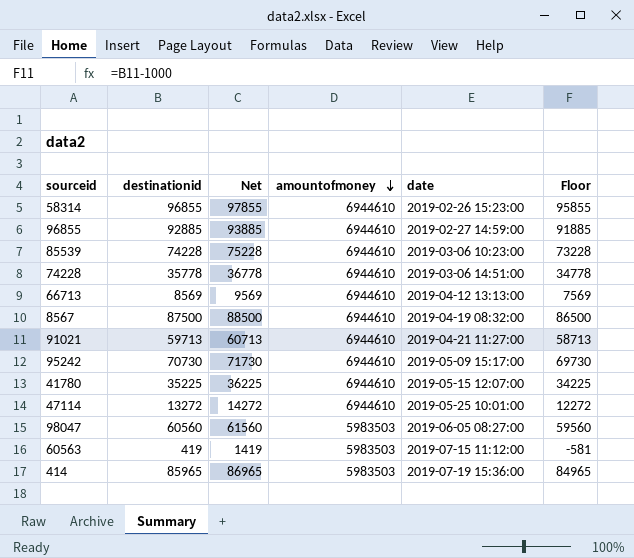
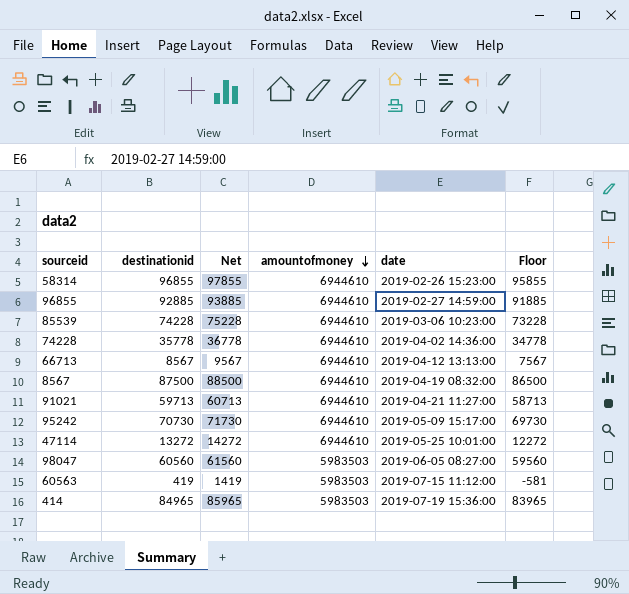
row 41780: 35225 | 36225 | 6944610 | 2019-05-15 12:07:00 | 34225 -> none
74228 | date: 2019-03-06 14:51:00 -> 2019-04-02 14:36:00
66713 | destinationid: 8569 -> 8567
66713 | Net: 9569 -> 9567
66713 | Floor: 7569 -> 7567
414 | destinationid: 85965 -> 84965
414 | Net: 86965 -> 85965
414 | Floor: 84965 -> 83965

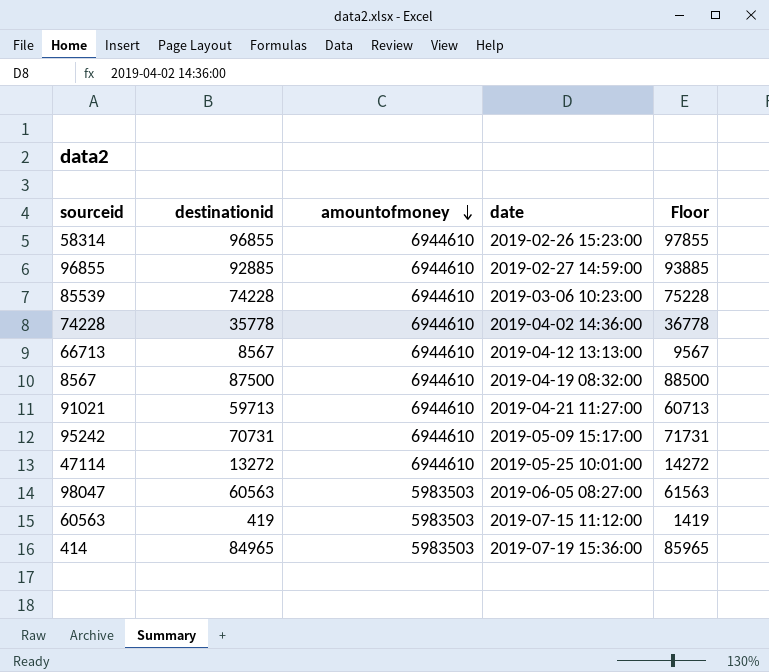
column Net | formula: [destinationid] + 1000 -> none
column Floor | formula: [destinationid] - 1000 -> [destinationid] + 1000
95242 | destinationid: 70730 -> 70731
98047 | destinationid: 60560 -> 60563

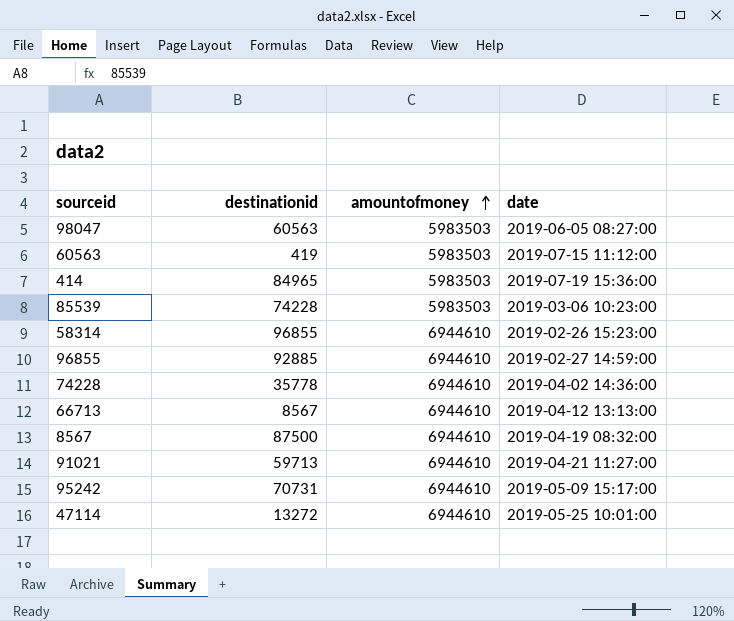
row order: amountofmoney descending -> amountofmoney ascending
column Floor | formula: [destinationid] + 1000 -> none
85539 | amountofmoney: 6944610 -> 5983503

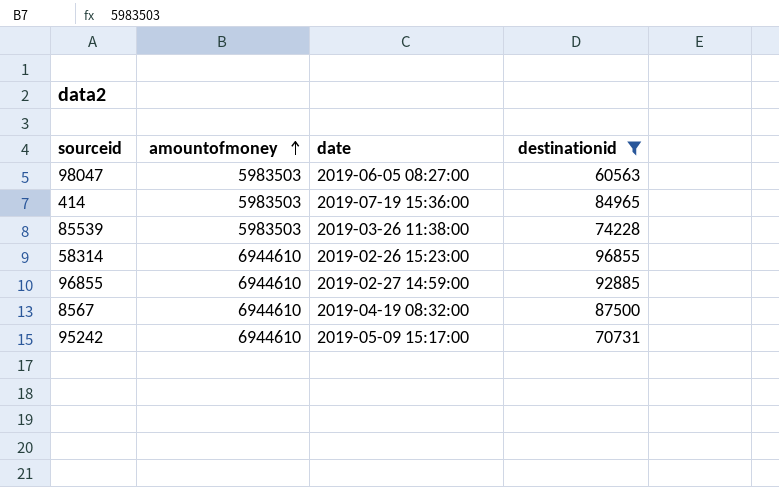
filter: none -> destinationid >= 60563
column destinationid | position: 2 -> 4
85539 | date: 2019-03-06 10:23:00 -> 2019-03-26 11:38:00

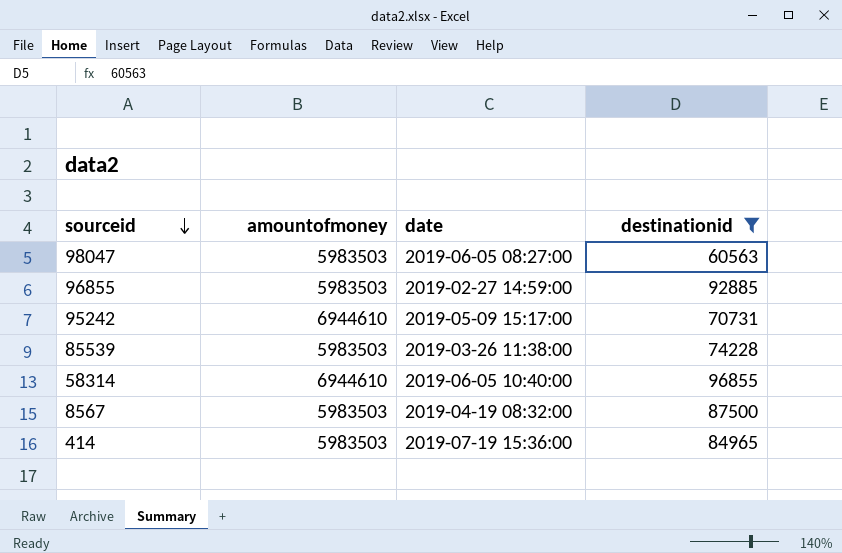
row order: amountofmoney ascending -> sourceid descending
96855 | amountofmoney: 6944610 -> 5983503
58314 | date: 2019-02-26 15:23:00 -> 2019-06-05 10:40:00
8567 | amountofmoney: 6944610 -> 5983503

